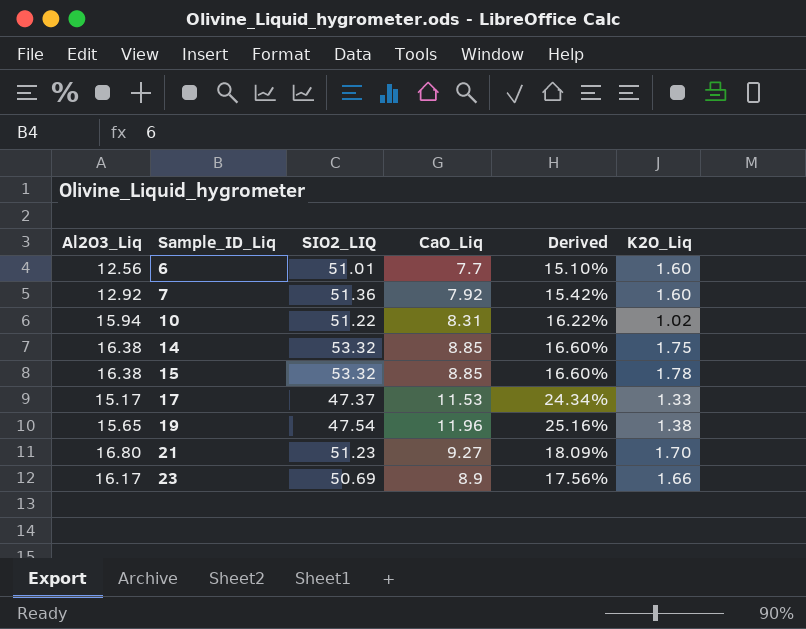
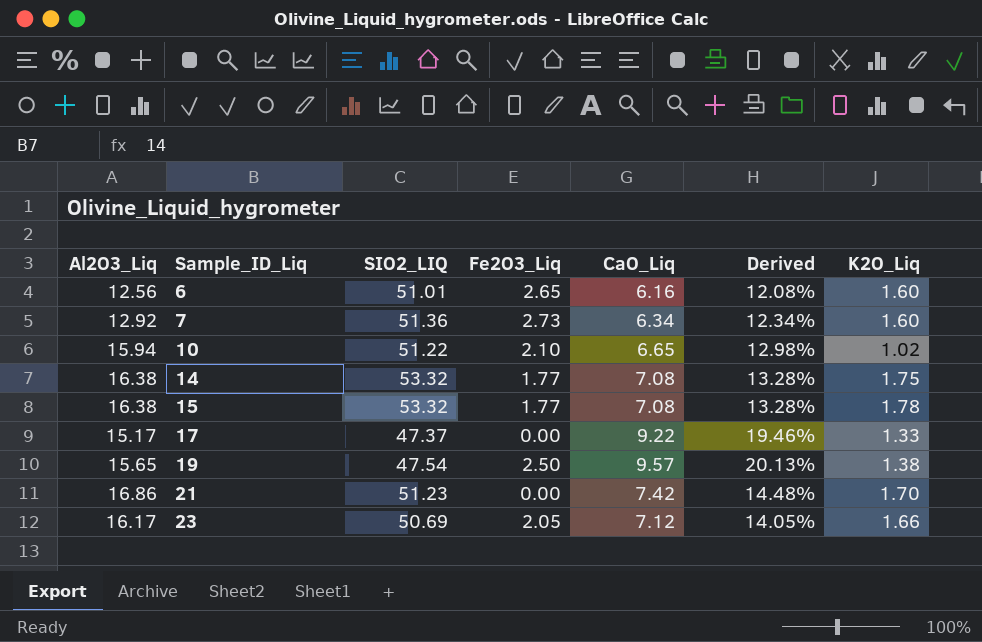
column Fe2O3_Liq | position: none -> 4
6 | CaO_Liq: 7.7 -> 6.16
6 | Derived: 15.10% -> 12.08%
7 | CaO_Liq: 7.92 -> 6.34
7 | Derived: 15.42% -> 12.34%
10 | CaO_Liq: 8.31 -> 6.65
10 | Derived: 16.22% -> 12.98%
14 | CaO_Liq: 8.85 -> 7.08
14 | Derived: 16.60% -> 13.28%
15 | CaO_Liq: 8.85 -> 7.08
15 | Derived: 16.60% -> 13.28%
17 | CaO_Liq: 11.53 -> 9.22
17 | Derived: 24.34% -> 19.46%
19 | CaO_Liq: 11.96 -> 9.57
19 | Derived: 25.16% -> 20.13%
21 | Al2O3_Liq: 16.80 -> 16.86
21 | CaO_Liq: 9.27 -> 7.42
21 | Derived: 18.09% -> 14.48%
23 | CaO_Liq: 8.9 -> 7.12
23 | Derived: 17.56% -> 14.05%

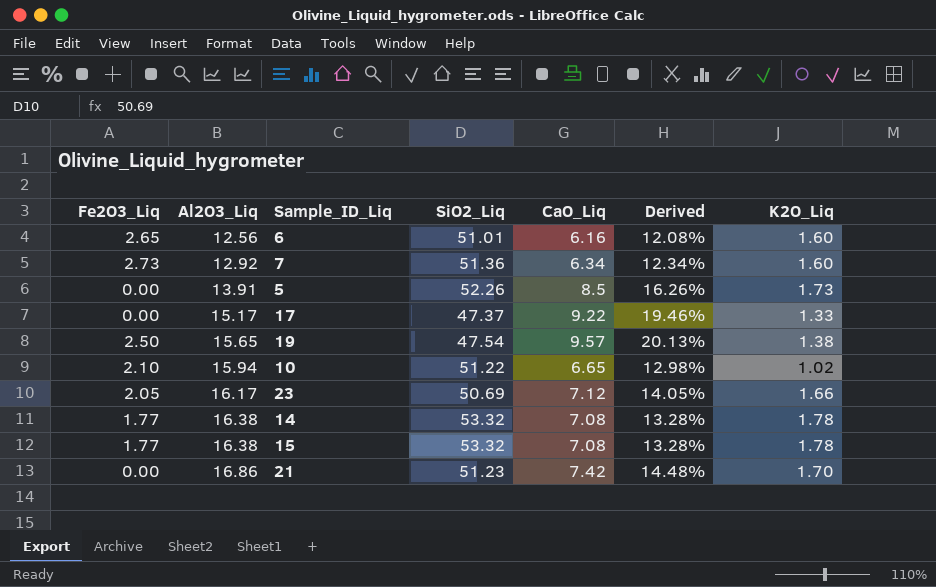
row order: Sample_ID_Liq ascending -> Al2O3_Liq ascending
column Fe2O3_Liq | position: 4 -> 1
column name: SIO2_LIQ -> SiO2_Liq
row 5: none -> 0.00 | 13.91 | 52.26 | 8.5 | 16.26% | 1.73
14 | K2O_Liq: 1.75 -> 1.78

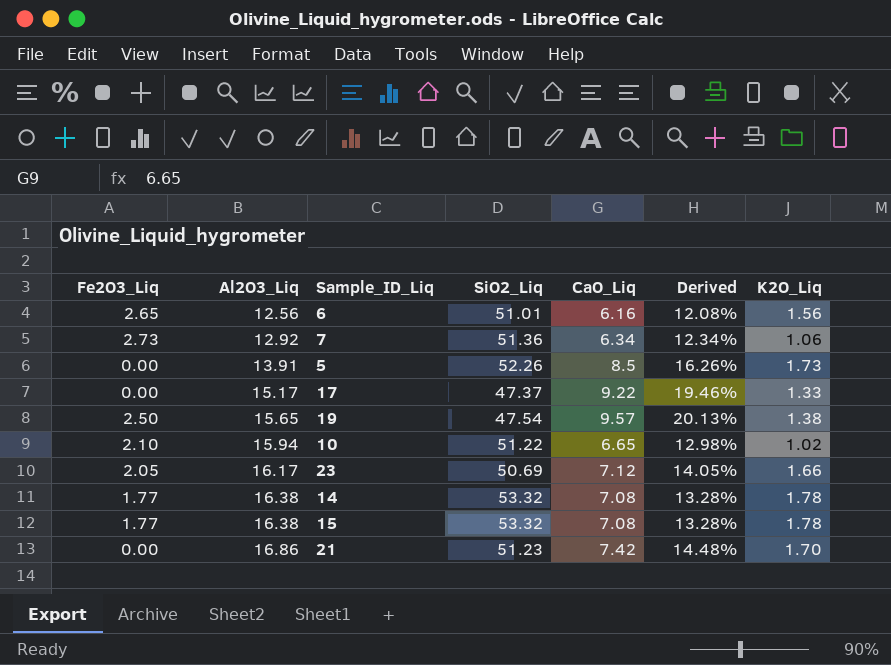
6 | K2O_Liq: 1.60 -> 1.56
7 | K2O_Liq: 1.60 -> 1.06

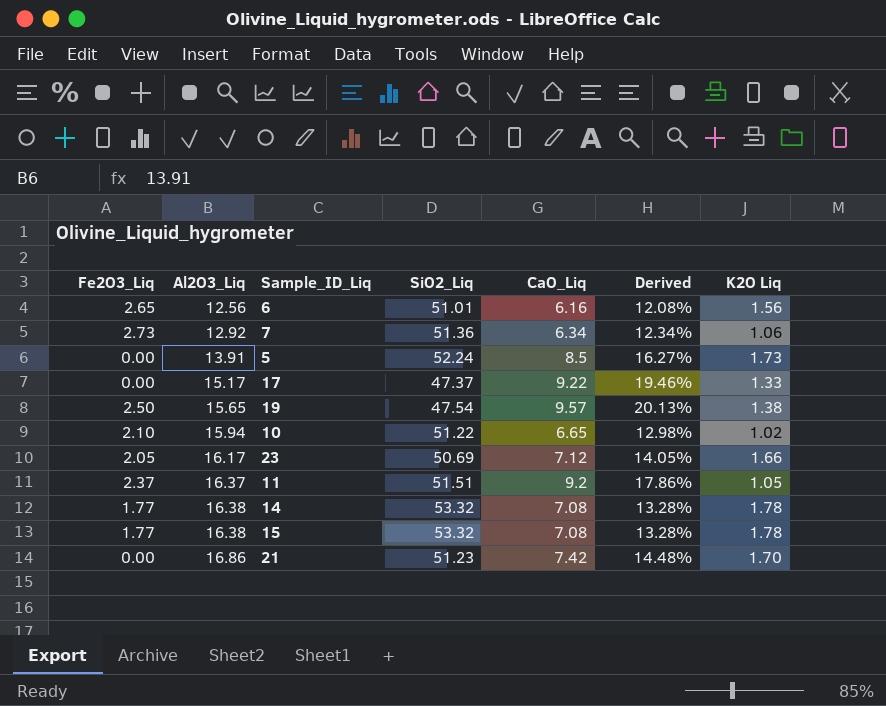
column name: K2O_Liq -> K2O Liq
5 | SiO2_Liq: 52.26 -> 52.24
5 | Derived: 16.26% -> 16.27%
row 11: none -> 2.37 | 16.37 | 51.51 | 9.2 | 17.86% | 1.05

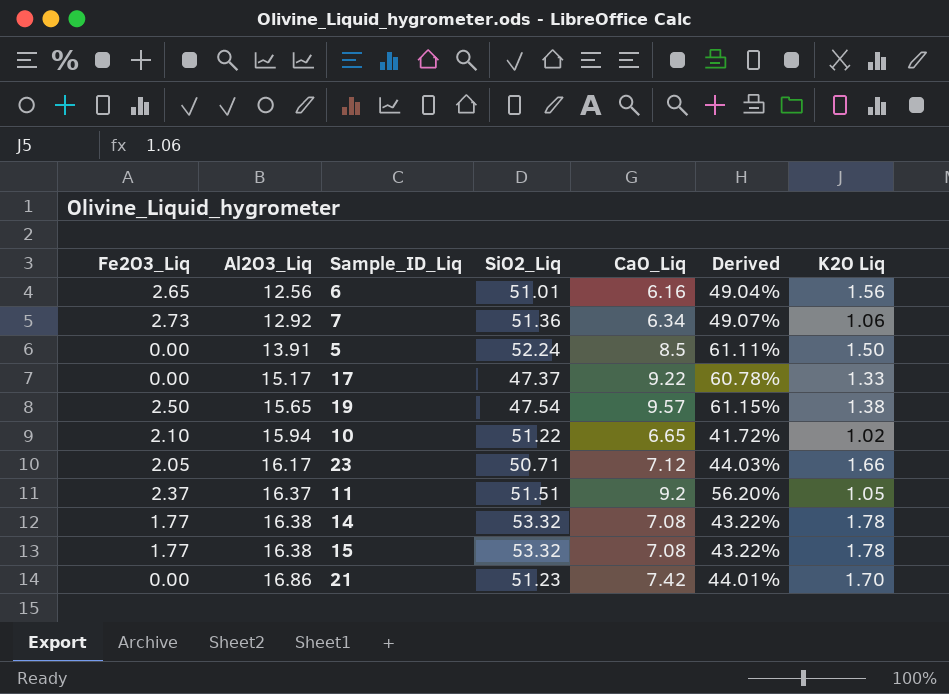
column Derived | formula: [CaO_Liq] / [SiO2_Liq] -> [CaO_Liq] / [Al2O3_Liq]
5 | K2O Liq: 1.73 -> 1.50
23 | SiO2_Liq: 50.69 -> 50.71

